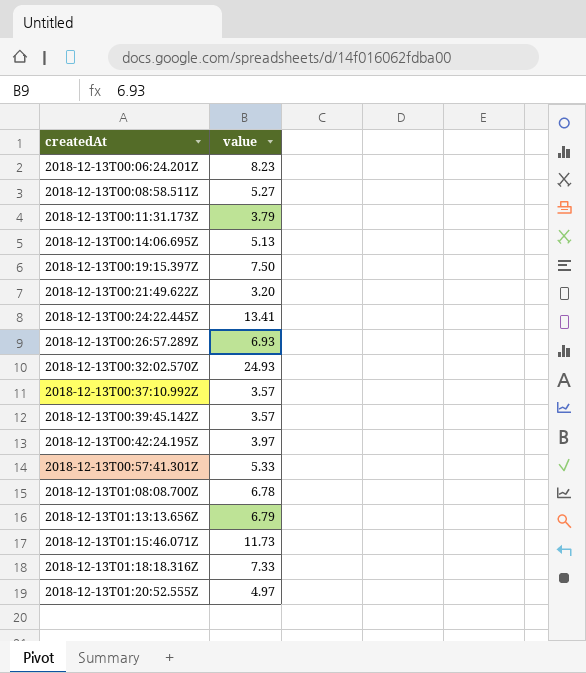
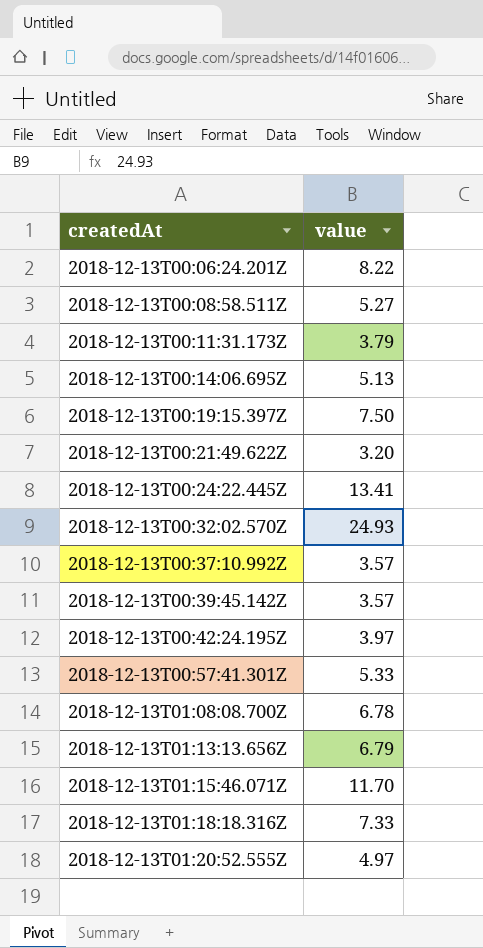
row 2018-12-13T00:26:57.289Z: 6.93 -> none
2018-12-13T00:06:24.201Z | value: 8.23 -> 8.22
2018-12-13T01:15:46.071Z | value: 11.73 -> 11.70

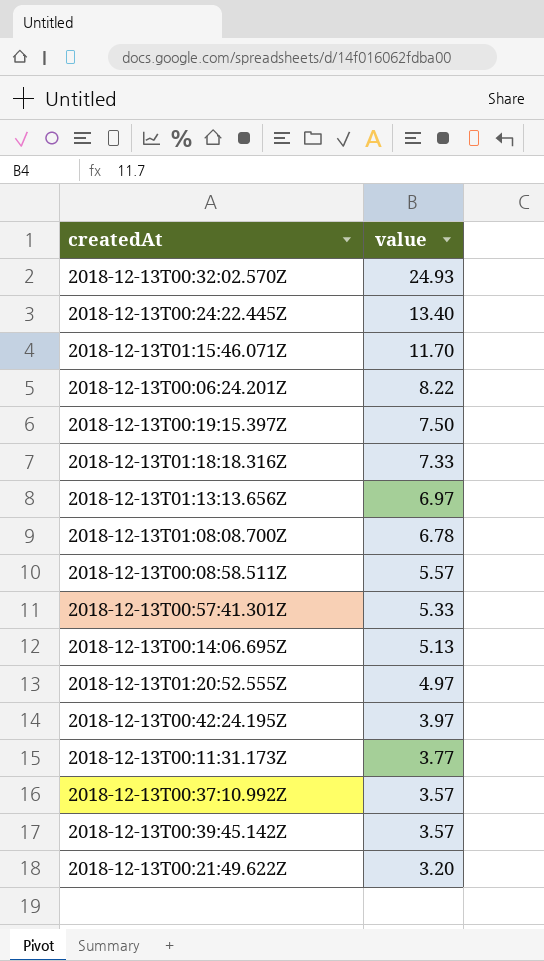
row order: createdAt ascending -> value descending
2018-12-13T00:24:22.445Z | value: 13.41 -> 13.40
2018-12-13T01:13:13.656Z | value: 6.79 -> 6.97
2018-12-13T00:08:58.511Z | value: 5.27 -> 5.57
2018-12-13T00:11:31.173Z | value: 3.79 -> 3.77

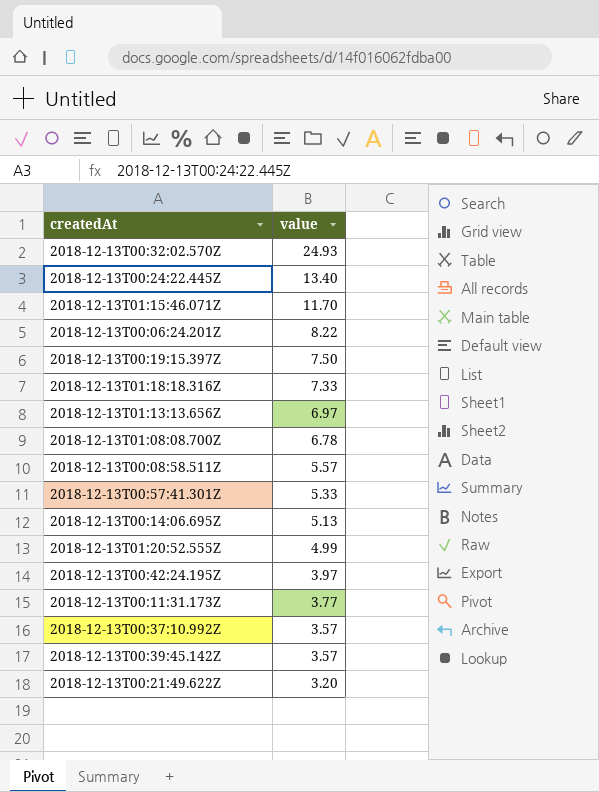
2018-12-13T01:20:52.555Z | value: 4.97 -> 4.99

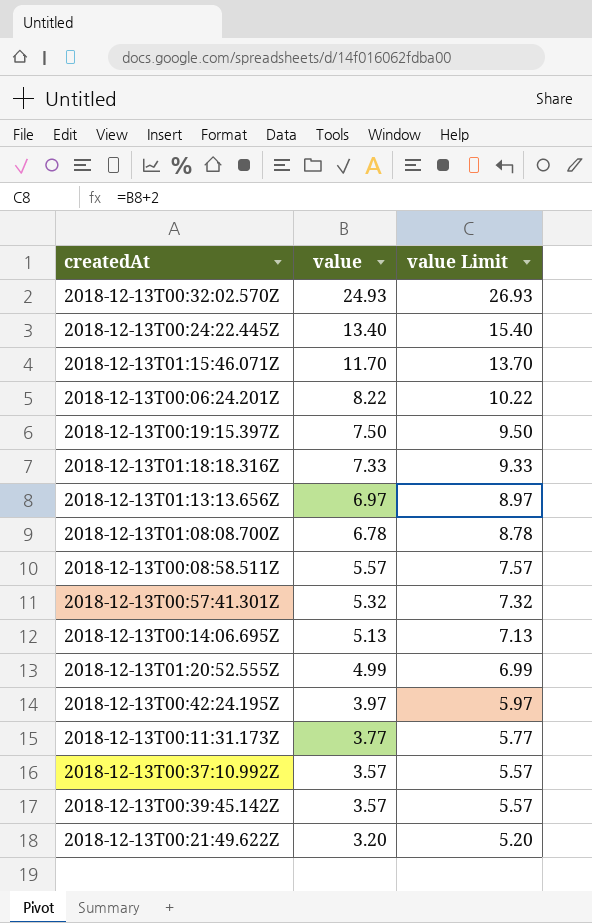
column value Limit | formula: none -> [value] + 2
2018-12-13T00:57:41.301Z | value: 5.33 -> 5.32

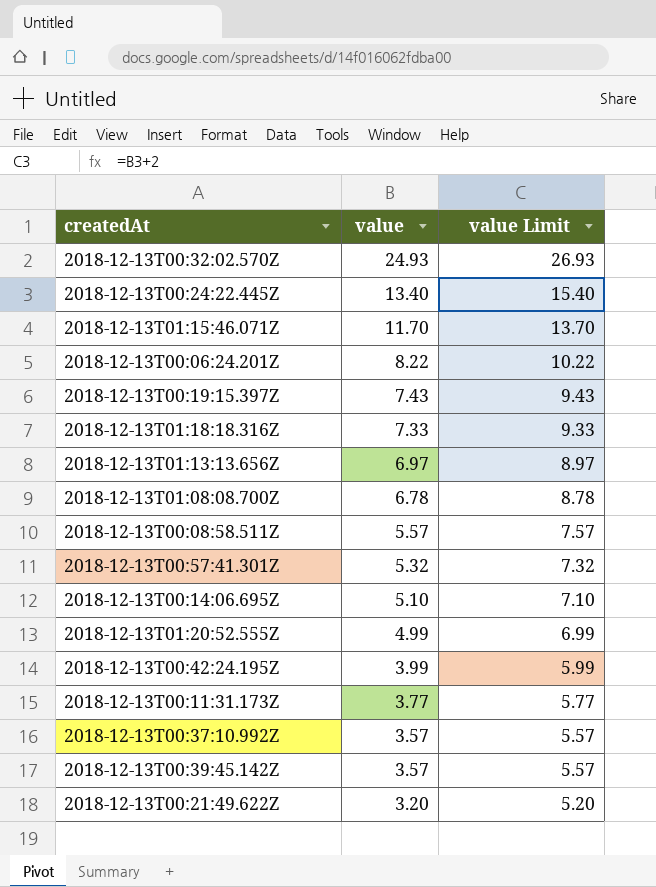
2018-12-13T00:19:15.397Z | value: 7.50 -> 7.43
2018-12-13T00:19:15.397Z | value Limit: 9.50 -> 9.43
2018-12-13T00:14:06.695Z | value: 5.13 -> 5.10
2018-12-13T00:14:06.695Z | value Limit: 7.13 -> 7.10
2018-12-13T00:42:24.195Z | value: 3.97 -> 3.99
2018-12-13T00:42:24.195Z | value Limit: 5.97 -> 5.99

